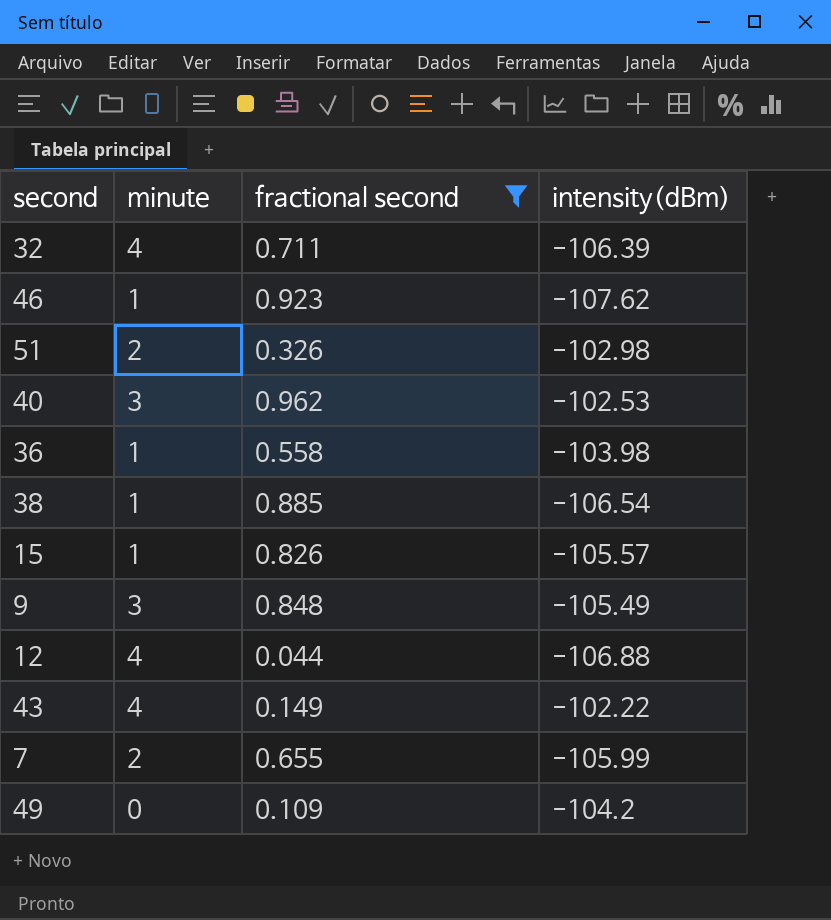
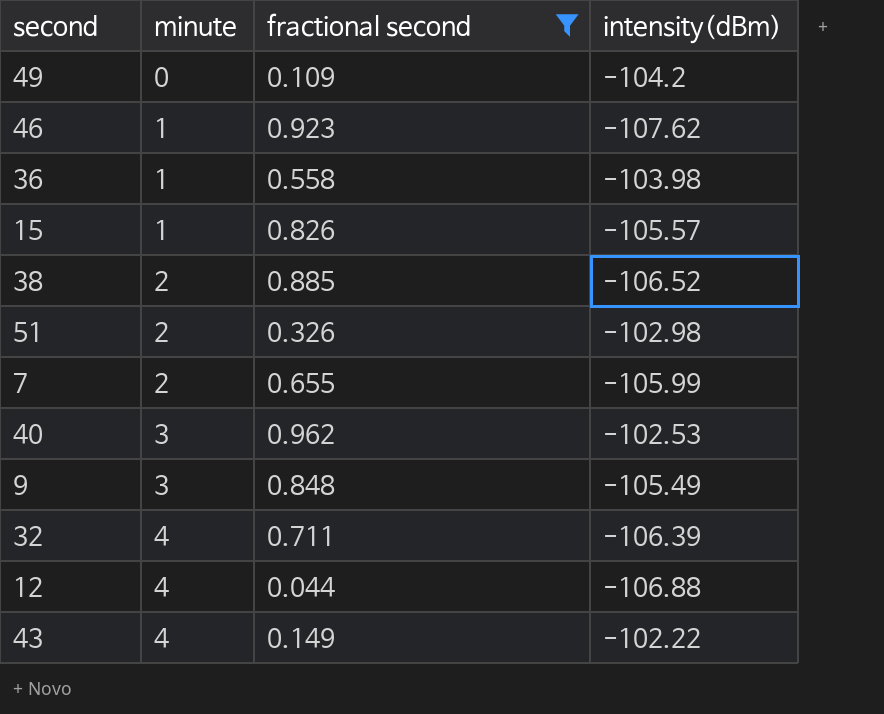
row order: none -> minute ascending
38 | minute: 1 -> 2
38 | intensity(dBm): -106.54 -> -106.52

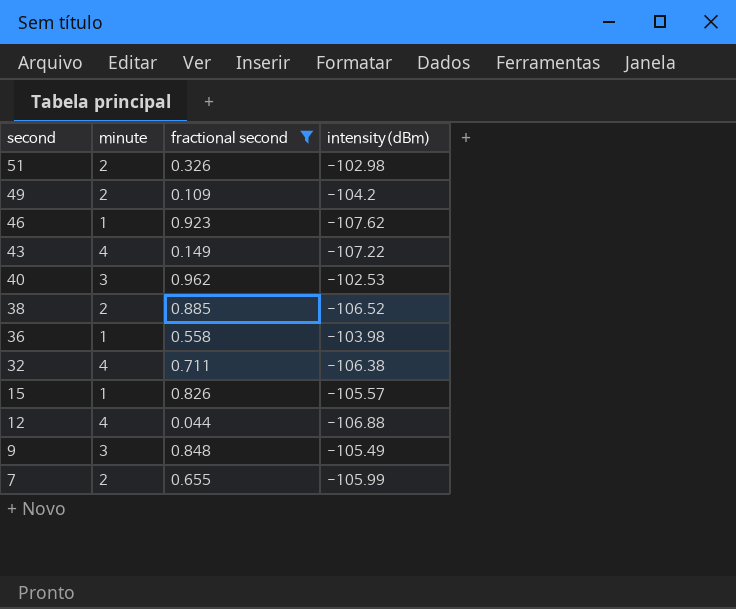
row order: minute ascending -> second descending
49 | minute: 0 -> 2
43 | intensity(dBm): -102.22 -> -107.22
32 | intensity(dBm): -106.39 -> -106.38

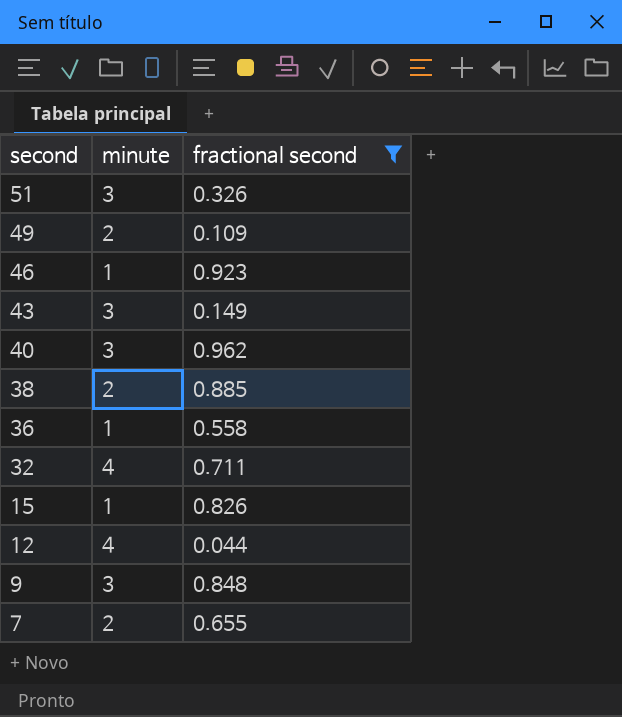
column intensity(dBm) | position: 4 -> none
51 | minute: 2 -> 3
43 | minute: 4 -> 3

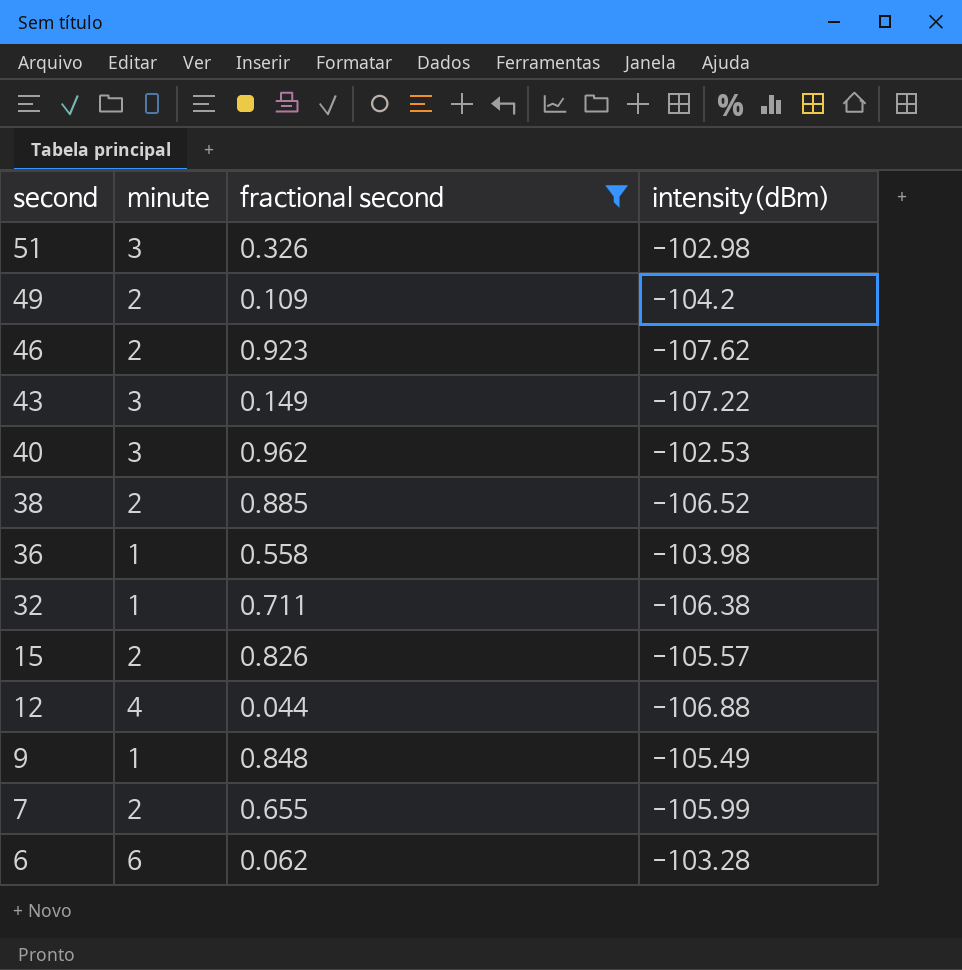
column intensity(dBm) | position: none -> 4
46 | minute: 1 -> 2
32 | minute: 4 -> 1
15 | minute: 1 -> 2
9 | minute: 3 -> 1
row 6: none -> 6 | 0.062 | -103.28

